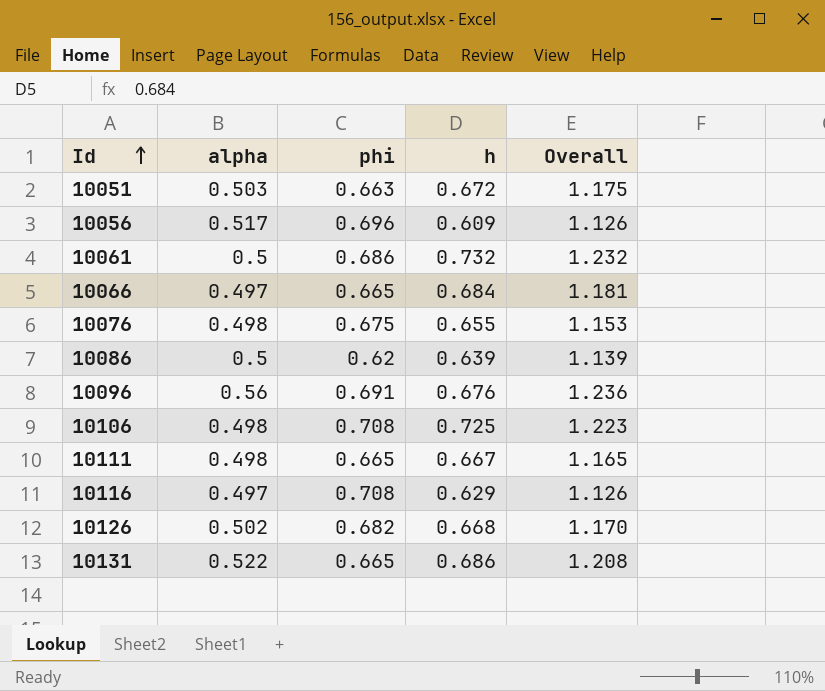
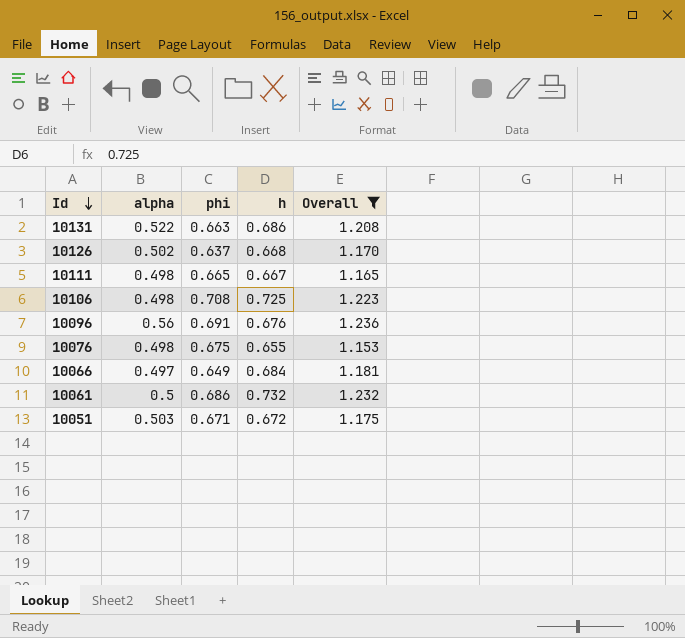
filter: none -> Overall >= 1.153
row order: Id ascending -> Id descending
10131 | phi: 0.665 -> 0.663
10126 | phi: 0.682 -> 0.637
10066 | phi: 0.665 -> 0.649
10051 | phi: 0.663 -> 0.671

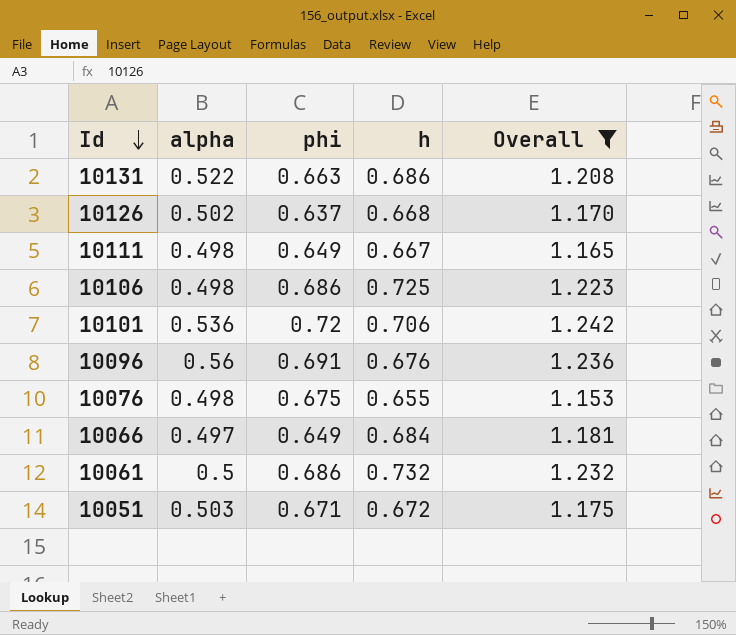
10111 | phi: 0.665 -> 0.649
10106 | phi: 0.708 -> 0.686
row 10101: none -> 0.536 | 0.72 | 0.706 | 1.242

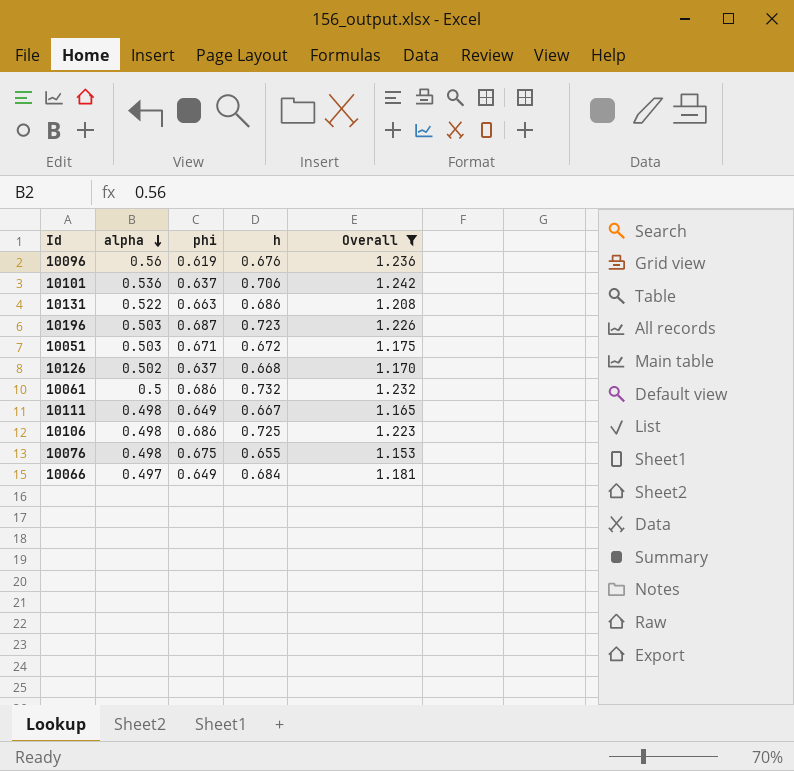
row order: Id descending -> alpha descending
10096 | phi: 0.691 -> 0.619
10101 | phi: 0.72 -> 0.637
row 10196: none -> 0.503 | 0.687 | 0.723 | 1.226

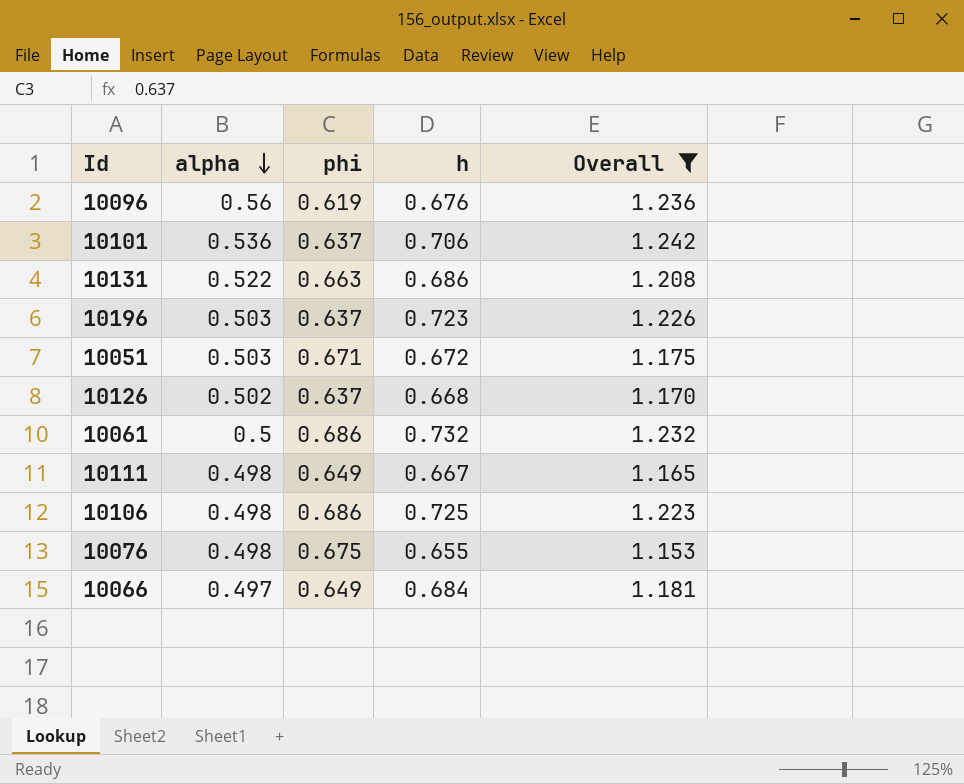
10196 | phi: 0.687 -> 0.637

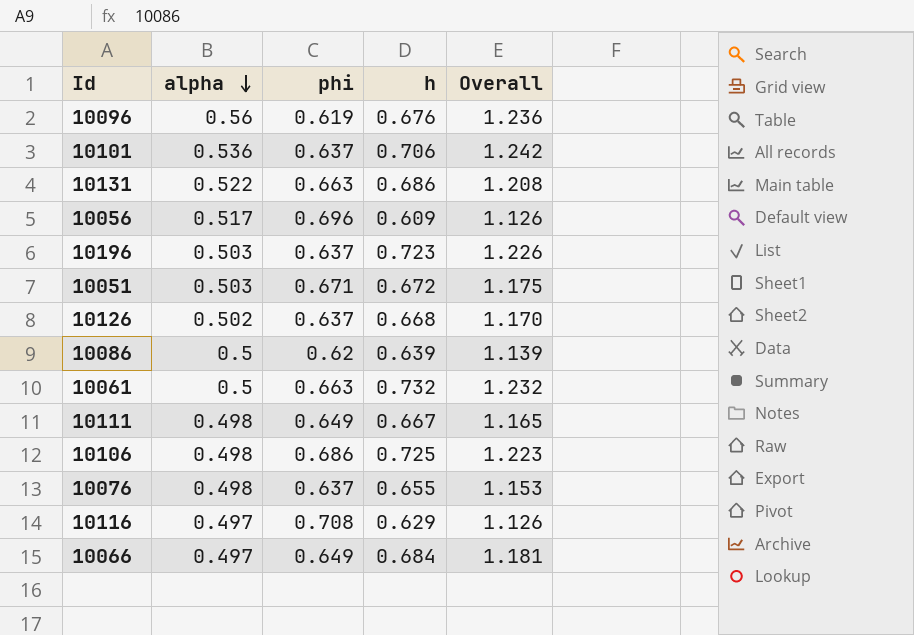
filter: Overall >= 1.153 -> none
10061 | phi: 0.686 -> 0.663
10076 | phi: 0.675 -> 0.637

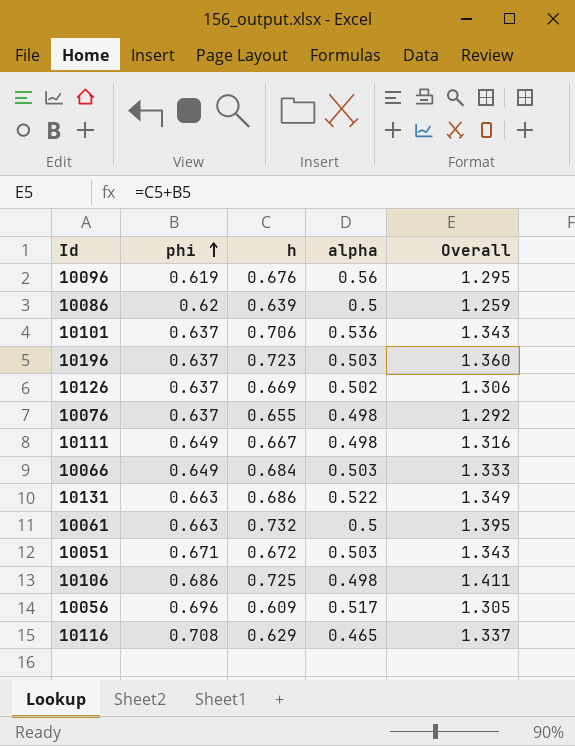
row order: alpha descending -> phi ascending
column alpha | position: 2 -> 4
column Overall | formula: [alpha] + [h] -> [phi] + [h]
10126 | h: 0.668 -> 0.669
10066 | alpha: 0.497 -> 0.503
10116 | alpha: 0.497 -> 0.465

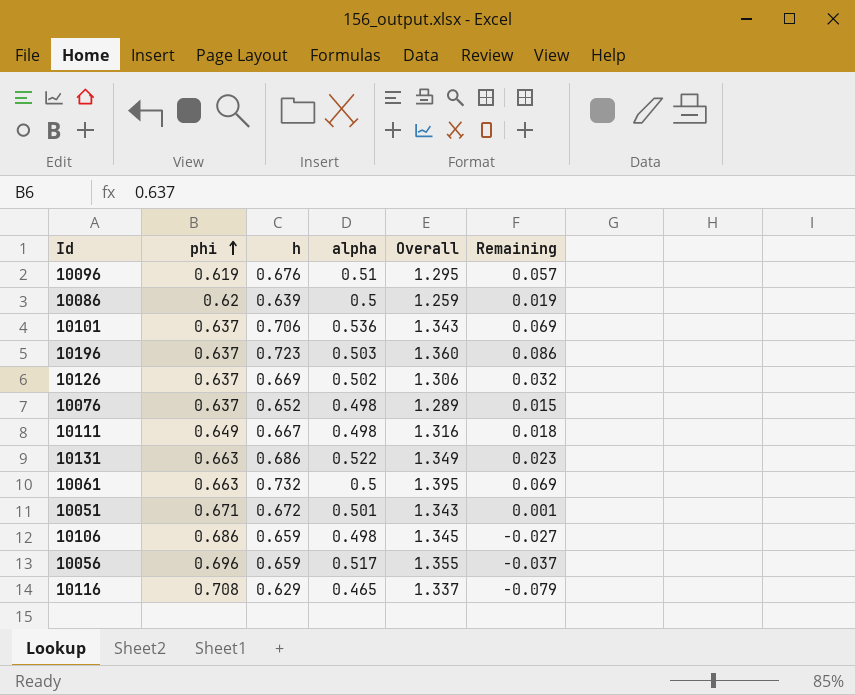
column Remaining | formula: none -> [h] - [phi]
row 10066: 0.649 | 0.684 | 0.503 | 1.333 -> none
10096 | alpha: 0.56 -> 0.51
10076 | h: 0.655 -> 0.652
10076 | Overall: 1.292 -> 1.289
10051 | alpha: 0.503 -> 0.501
10106 | h: 0.725 -> 0.659
10106 | Overall: 1.411 -> 1.345
10056 | h: 0.609 -> 0.659
10056 | Overall: 1.305 -> 1.355

